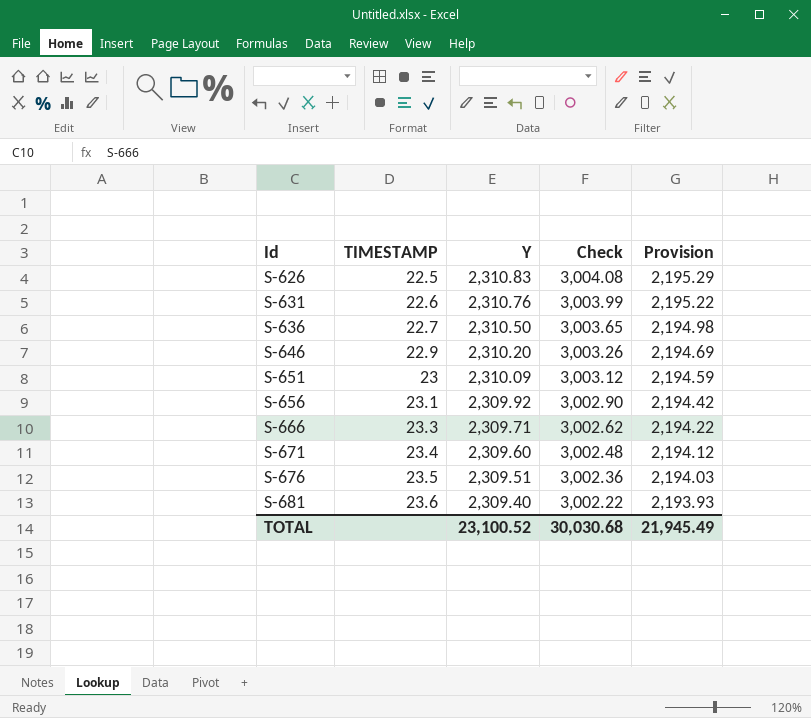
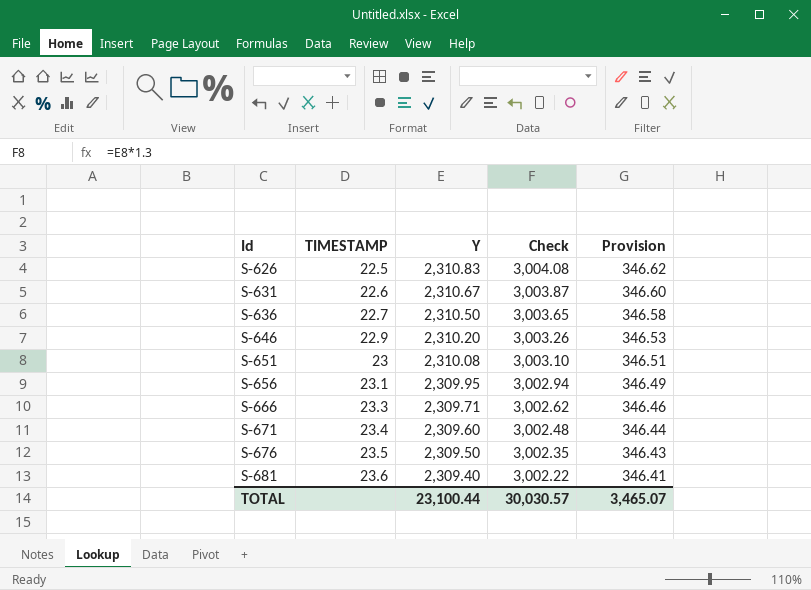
column Provision | formula: [Y] * 0.95 -> [Y] * 0.15
S-631 | Y: 2,310.76 -> 2,310.67
S-631 | Check: 3,003.99 -> 3,003.87
S-651 | Y: 2,310.09 -> 2,310.08
S-651 | Check: 3,003.12 -> 3,003.10
S-656 | Y: 2,309.92 -> 2,309.95
S-656 | Check: 3,002.90 -> 3,002.94
S-676 | Y: 2,309.51 -> 2,309.50
S-676 | Check: 3,002.36 -> 3,002.35
TOTAL | Y: 23,100.52 -> 23,100.44
TOTAL | Check: 30,030.68 -> 30,030.57
TOTAL | Provision: 21,945.49 -> 3,465.07

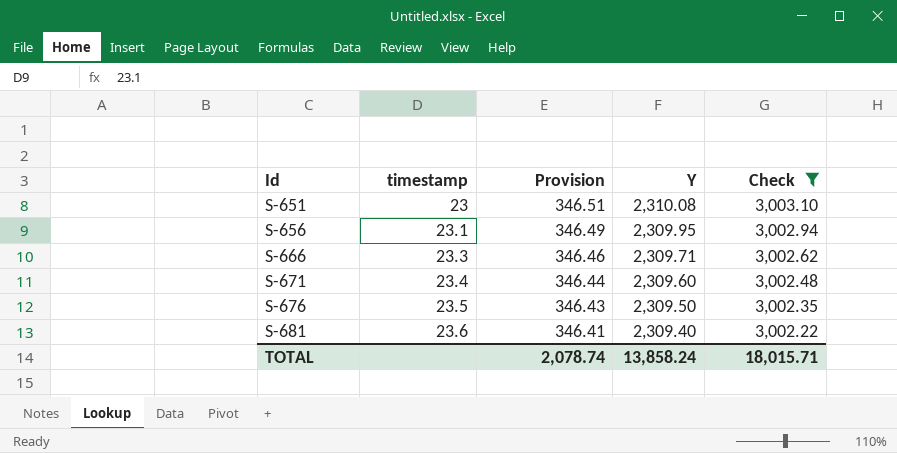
filter: none -> Check <= 3,003.10
column name: TIMESTAMP -> timestamp
column Provision | position: 5 -> 3
TOTAL | Provision: 3,465.07 -> 2,078.74
TOTAL | Y: 23,100.44 -> 13,858.24
TOTAL | Check: 30,030.57 -> 18,015.71

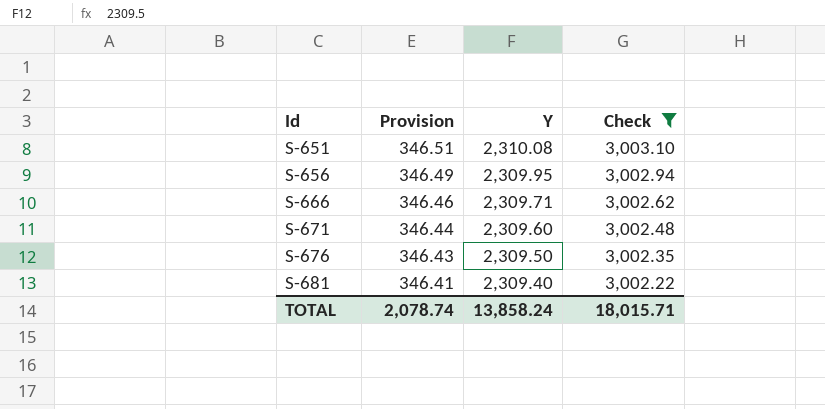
column timestamp | position: 2 -> none

